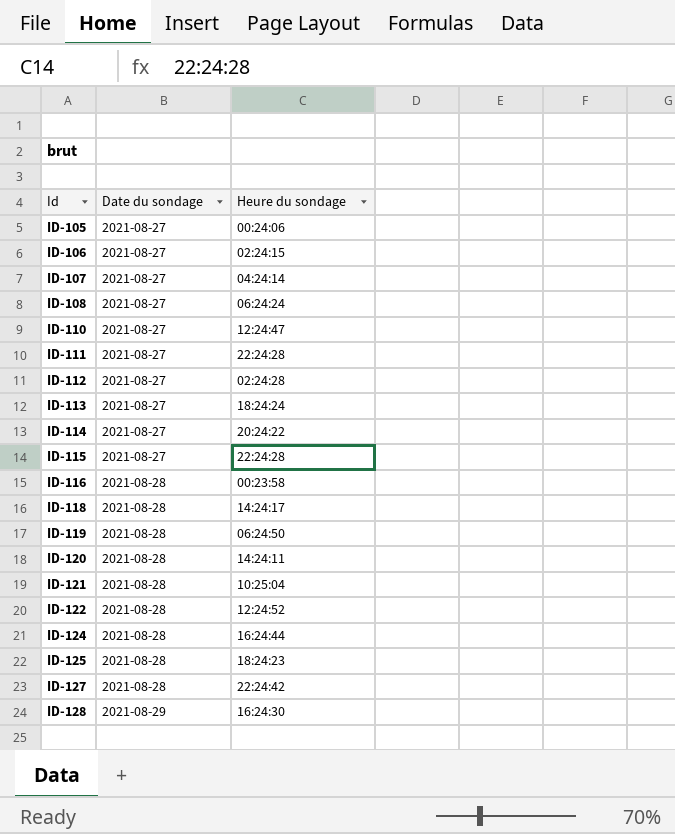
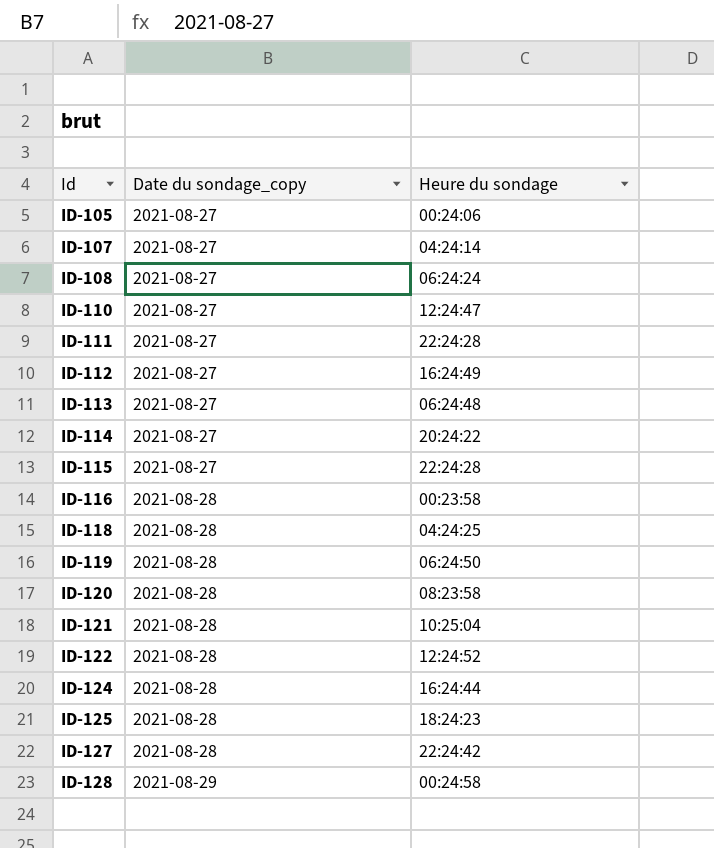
column name: Date du sondage -> Date du sondage_copy
row ID-106: 2021-08-27 | 02:24:15 -> none
ID-112 | Heure du sondage: 02:24:28 -> 16:24:49
ID-113 | Heure du sondage: 18:24:24 -> 06:24:48
ID-118 | Heure du sondage: 14:24:17 -> 04:24:25
ID-120 | Heure du sondage: 14:24:11 -> 08:23:58
ID-128 | Heure du sondage: 16:24:30 -> 00:24:58

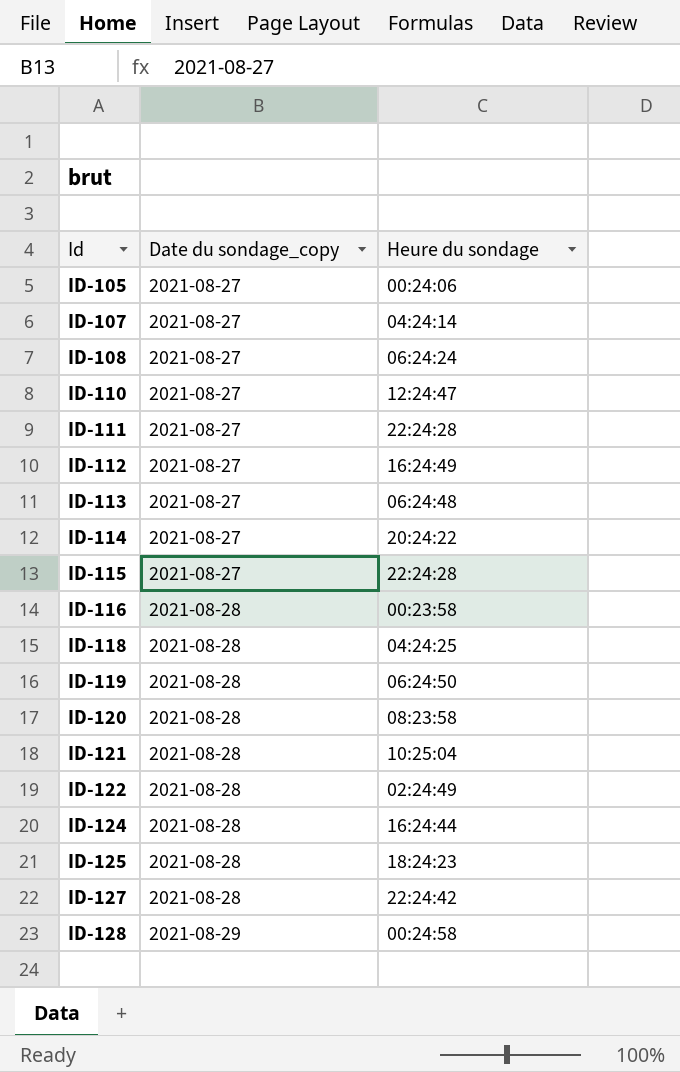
ID-122 | Heure du sondage: 12:24:52 -> 02:24:49

